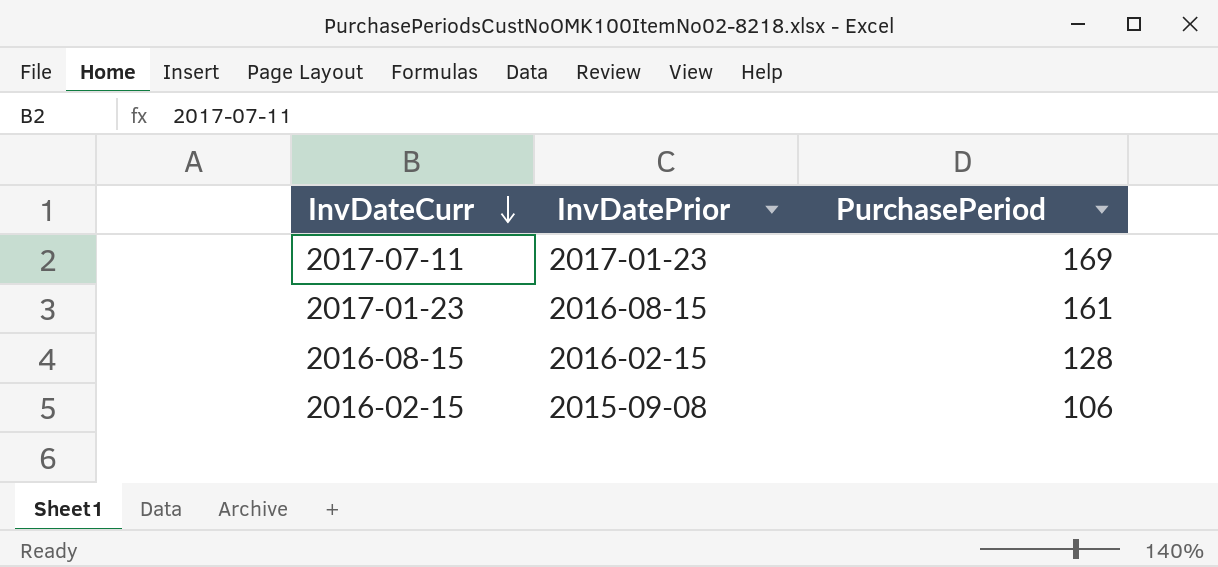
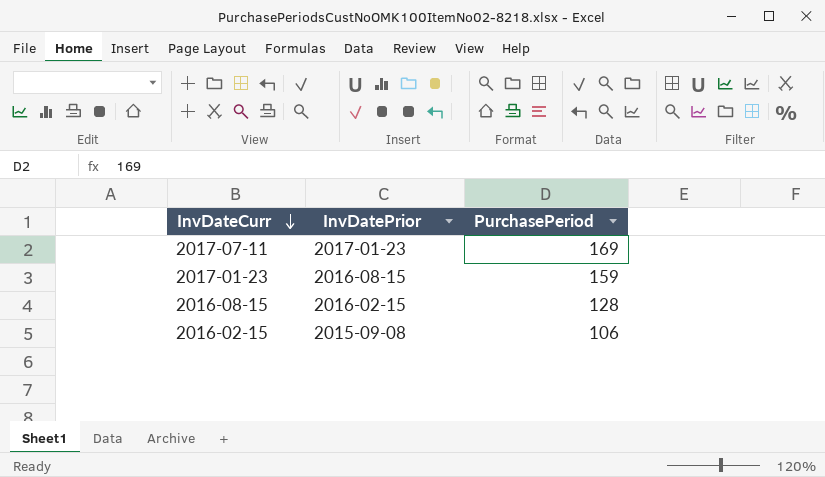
2017-01-23 | PurchasePeriod: 161 -> 159

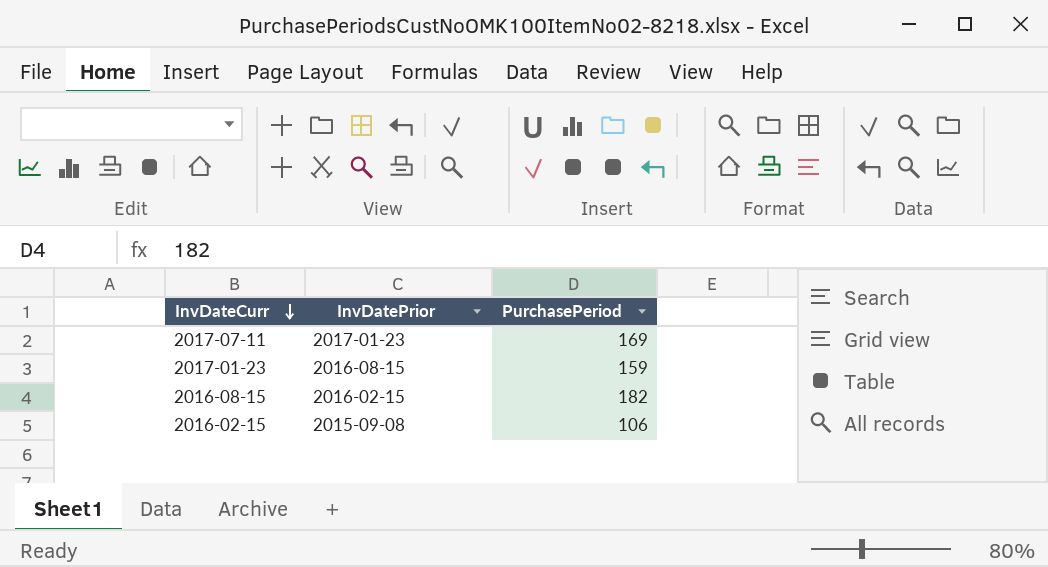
2016-08-15 | PurchasePeriod: 128 -> 182

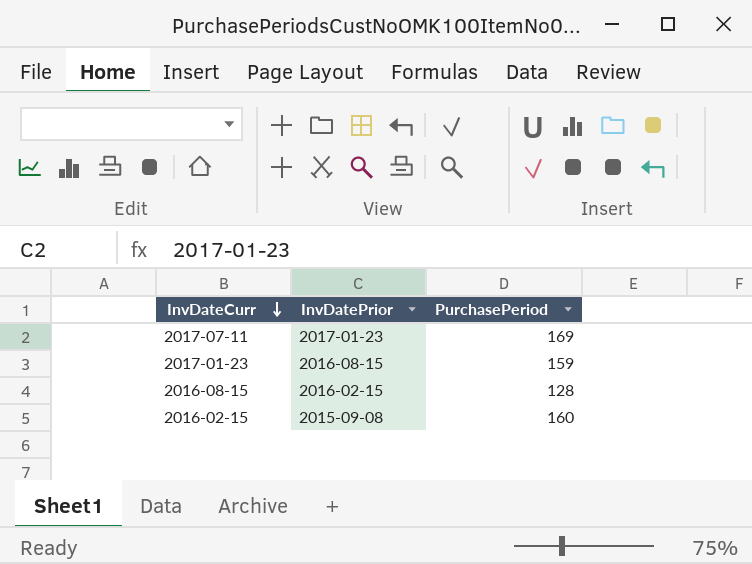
2016-08-15 | PurchasePeriod: 182 -> 128
2016-02-15 | PurchasePeriod: 106 -> 160

